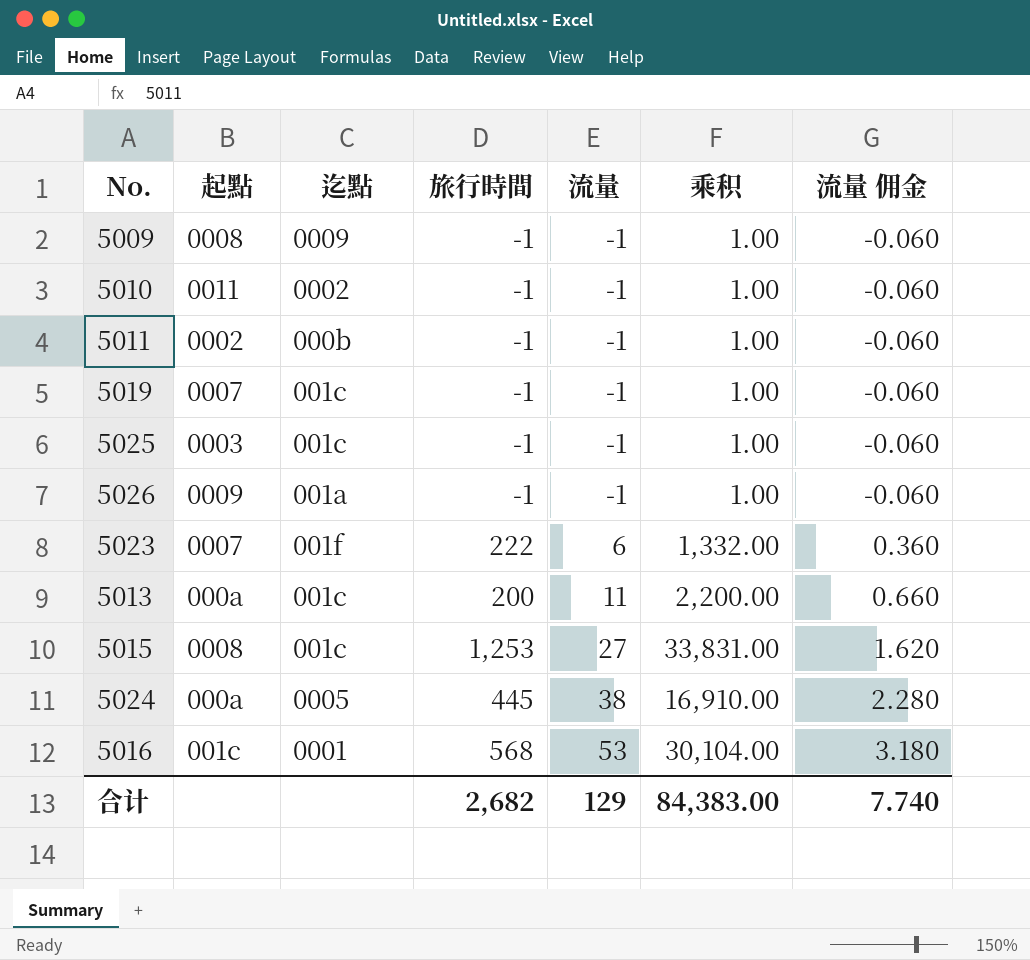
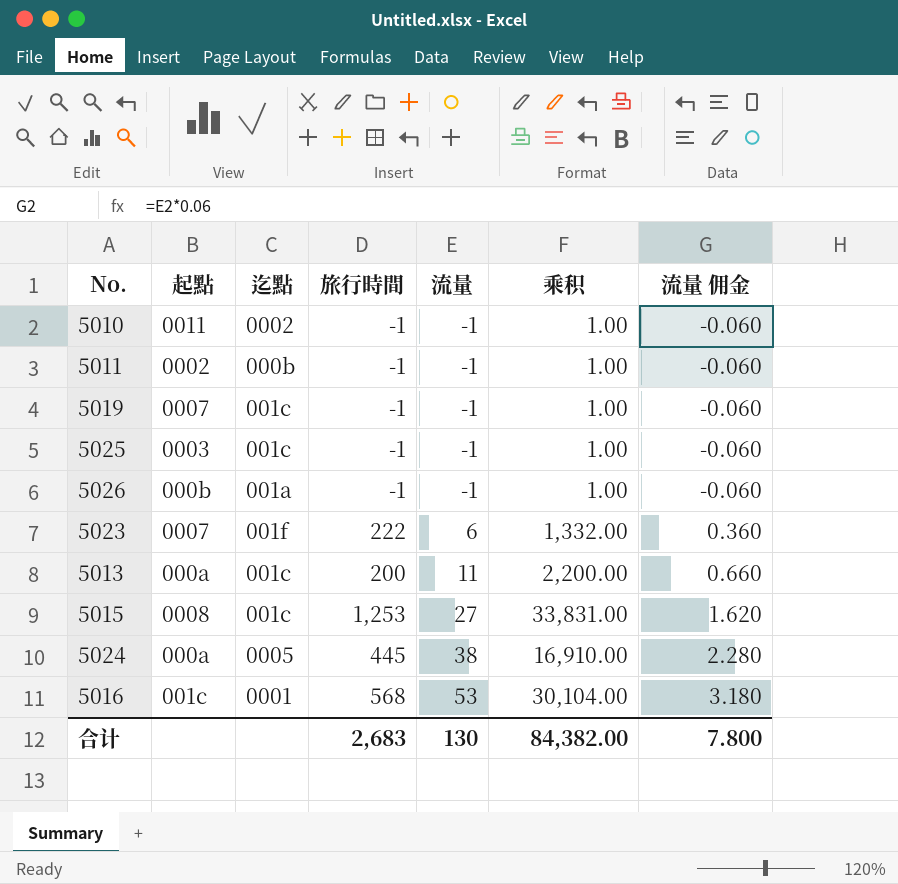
row 5009: 0008 | 0009 | -1 | -1 | 1.00 | -0.060 -> none
5026 | 起點: 0009 -> 000b
合计 | 旅行時間: 2,682 -> 2,683
合计 | 流量: 129 -> 130
合计 | 乘积: 84,383.00 -> 84,382.00
合计 | 流量 佣金: 7.740 -> 7.800

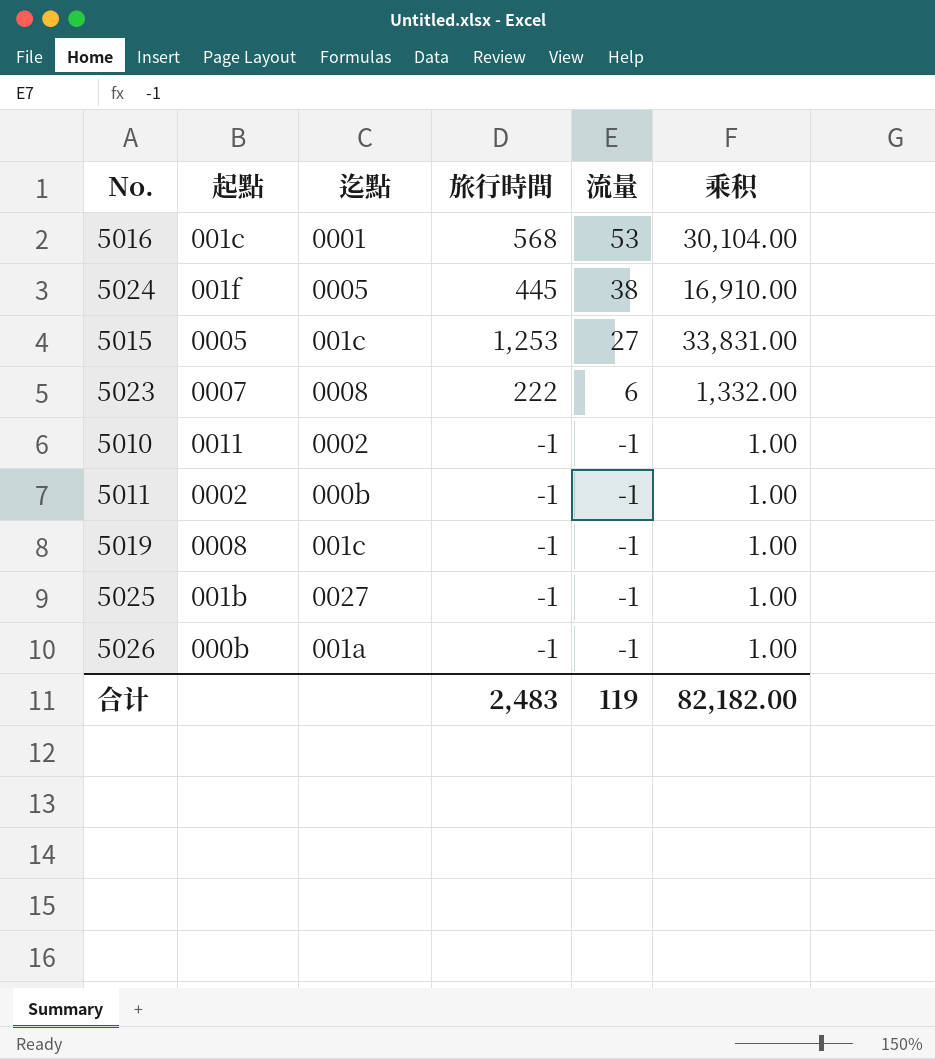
row order: 流量 ascending -> 流量 descending
column 流量 佣金 | formula: [流量] * 0.06 -> none
row 5013: 000a | 001c | 200 | 11 | 2,200.00 | 0.660 -> none
5024 | 起點: 000a -> 001f
5015 | 起點: 0008 -> 0005
5023 | 迄點: 001f -> 0008
5019 | 起點: 0007 -> 0008
5025 | 起點: 0003 -> 001b
5025 | 迄點: 001c -> 0027
合计 | 旅行時間: 2,683 -> 2,483
合计 | 流量: 130 -> 119
合计 | 乘积: 84,382.00 -> 82,182.00

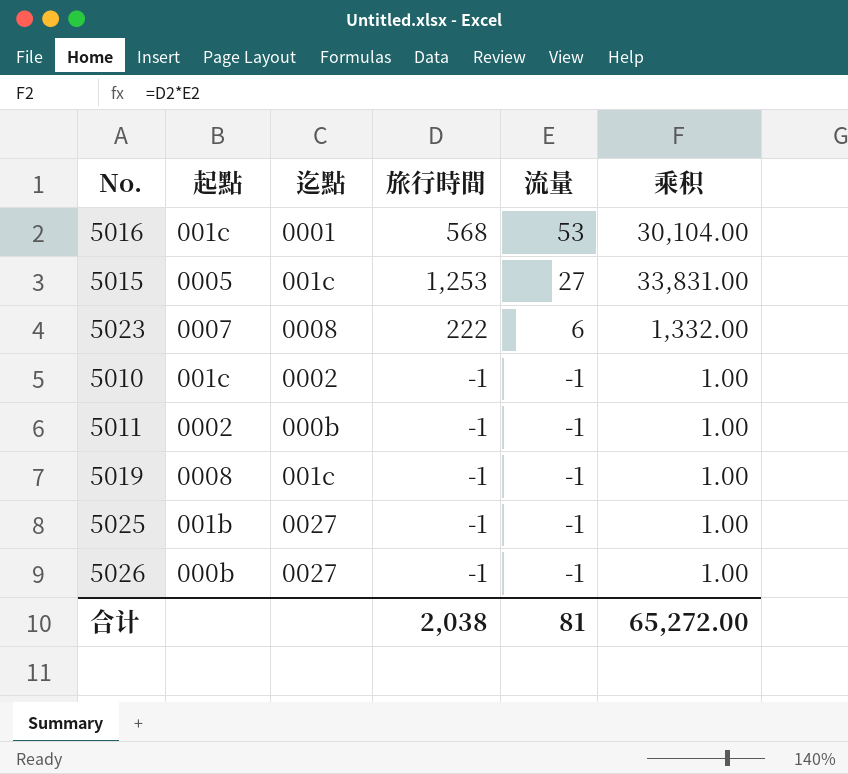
row 5024: 001f | 0005 | 445 | 38 | 16,910.00 -> none
5010 | 起點: 0011 -> 001c
5026 | 迄點: 001a -> 0027
合计 | 旅行時間: 2,483 -> 2,038
合计 | 流量: 119 -> 81
合计 | 乘积: 82,182.00 -> 65,272.00

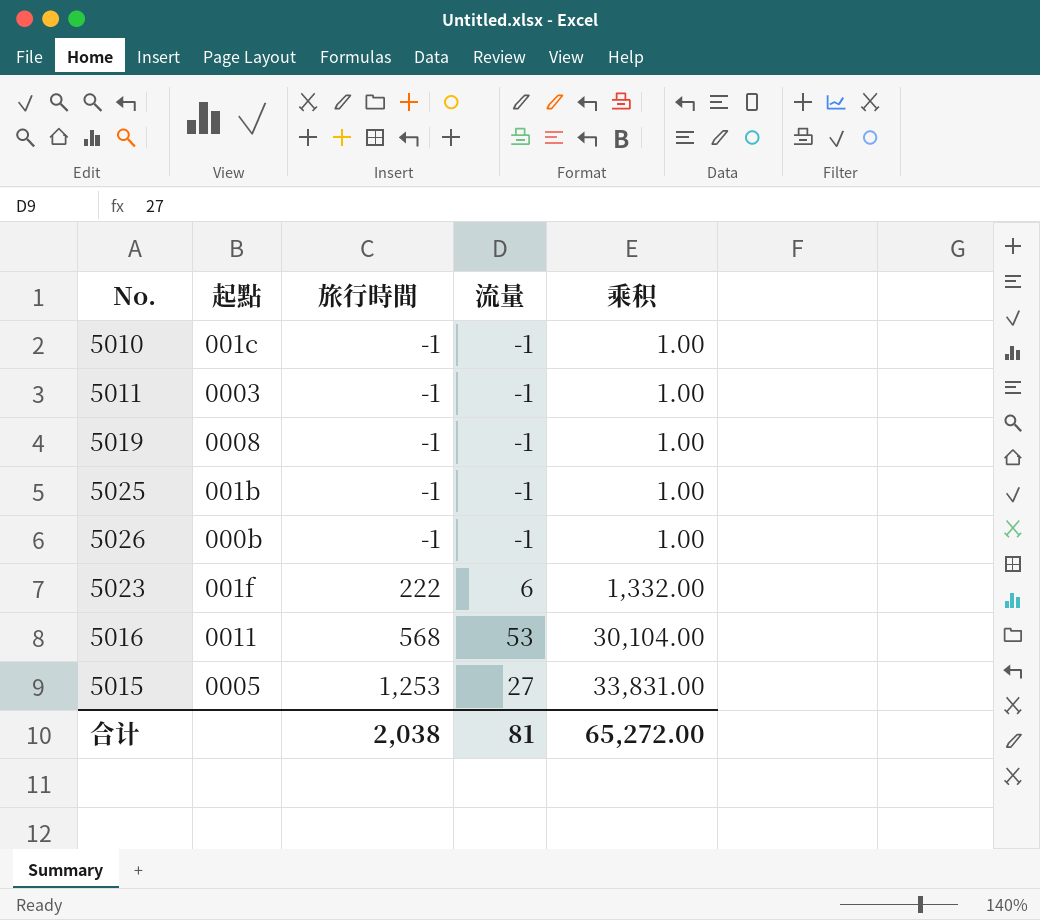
row order: 流量 descending -> 旅行時間 ascending
column 迄點 | position: 3 -> none
5011 | 起點: 0002 -> 0003
5023 | 起點: 0007 -> 001f
5016 | 起點: 001c -> 0011

